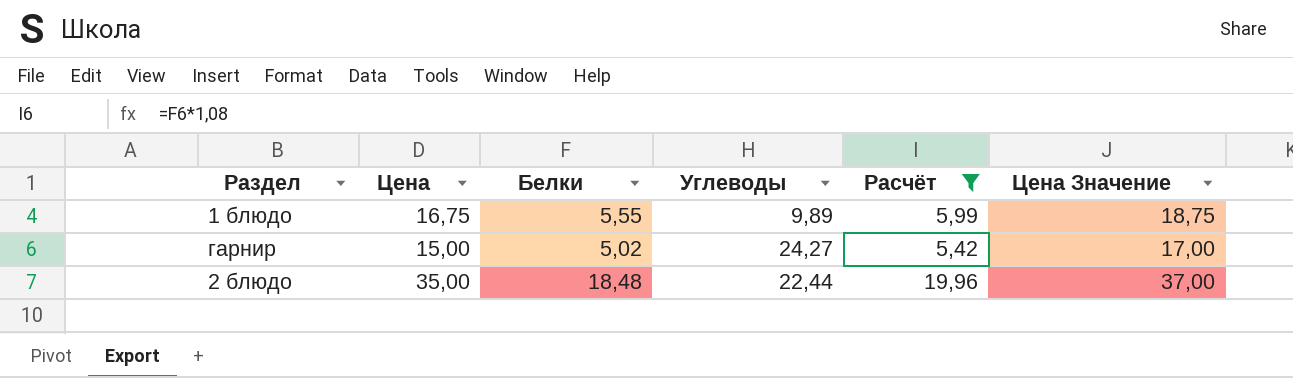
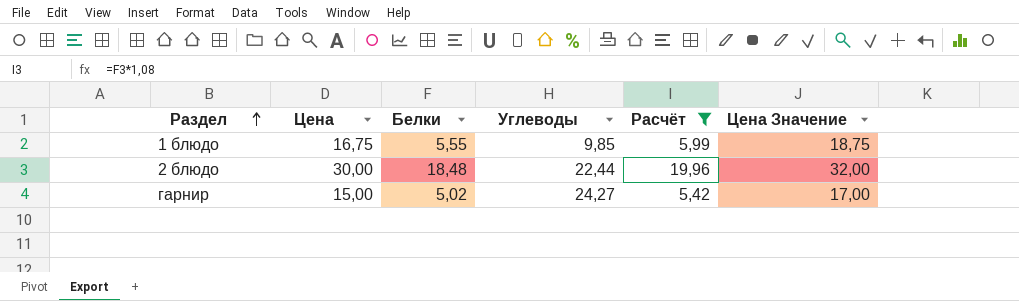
row order: none -> Раздел ascending
1 блюдо | Углеводы: 9,89 -> 9,85
2 блюдо | Цена: 35,00 -> 30,00
2 блюдо | Цена Значение: 37,00 -> 32,00

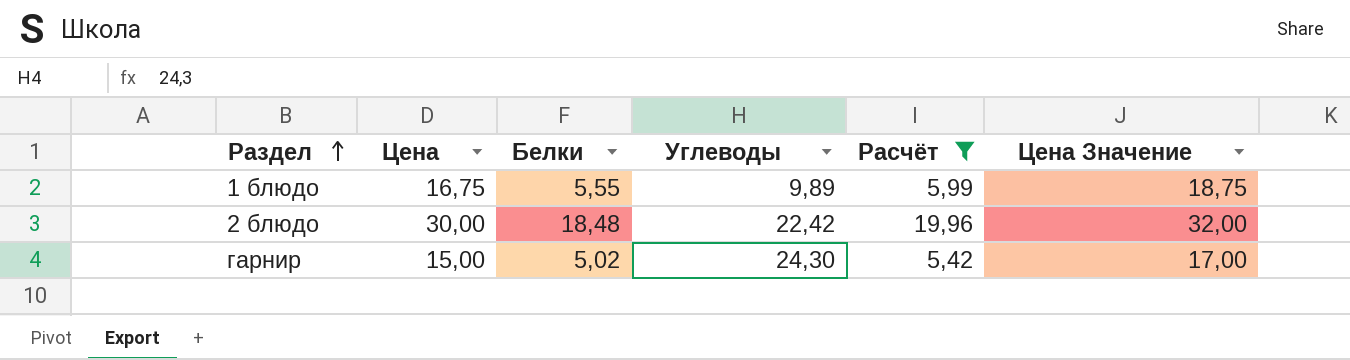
1 блюдо | Углеводы: 9,85 -> 9,89
2 блюдо | Углеводы: 22,44 -> 22,42
гарнир | Углеводы: 24,27 -> 24,30

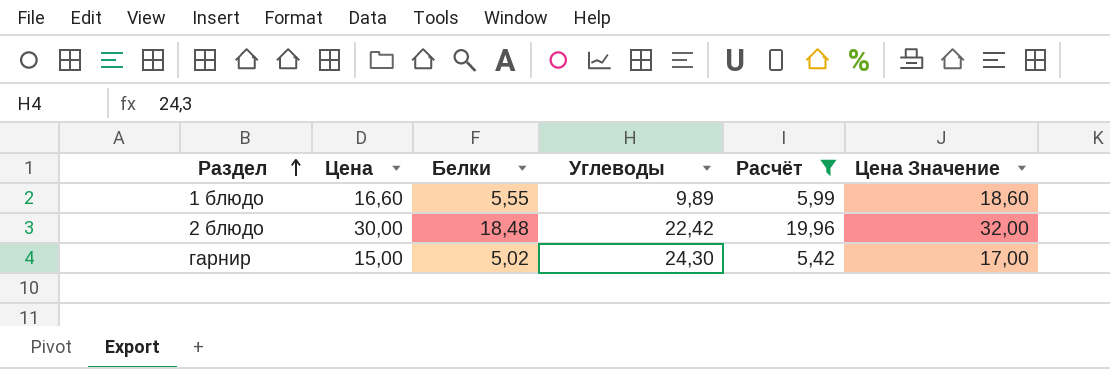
1 блюдо | Цена: 16,75 -> 16,60
1 блюдо | Цена Значение: 18,75 -> 18,60

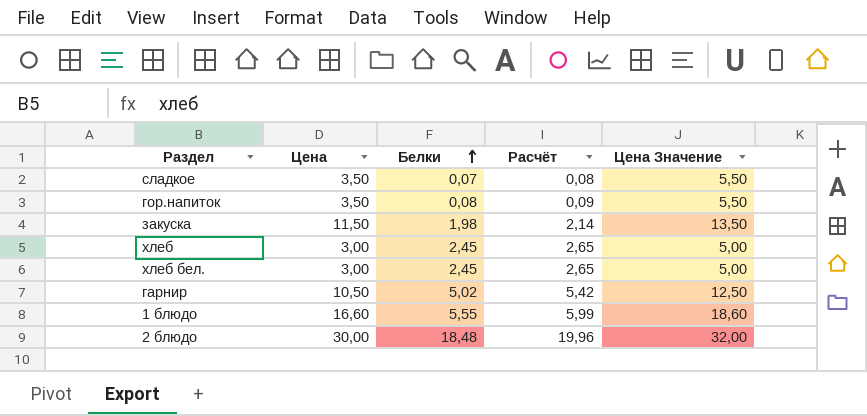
filter: Расчёт >= 5,42 -> none
row order: Раздел ascending -> Белки ascending
column Углеводы | position: 4 -> none
гарнир | Цена: 15,00 -> 10,50
гарнир | Цена Значение: 17,00 -> 12,50

